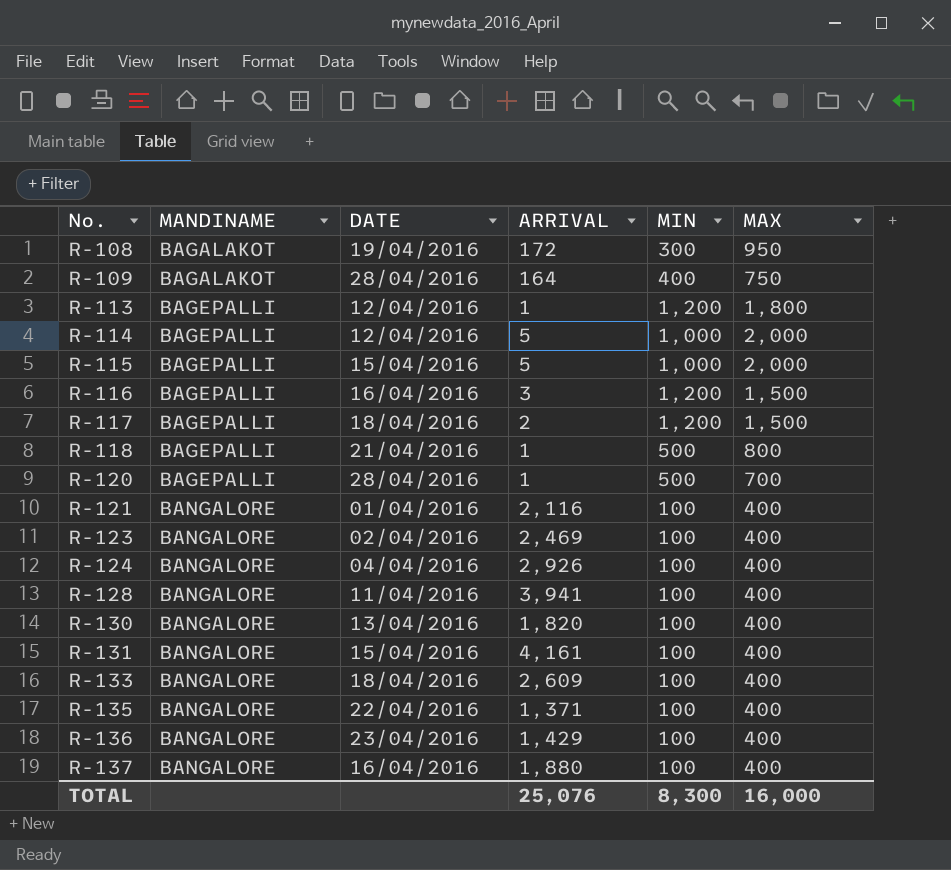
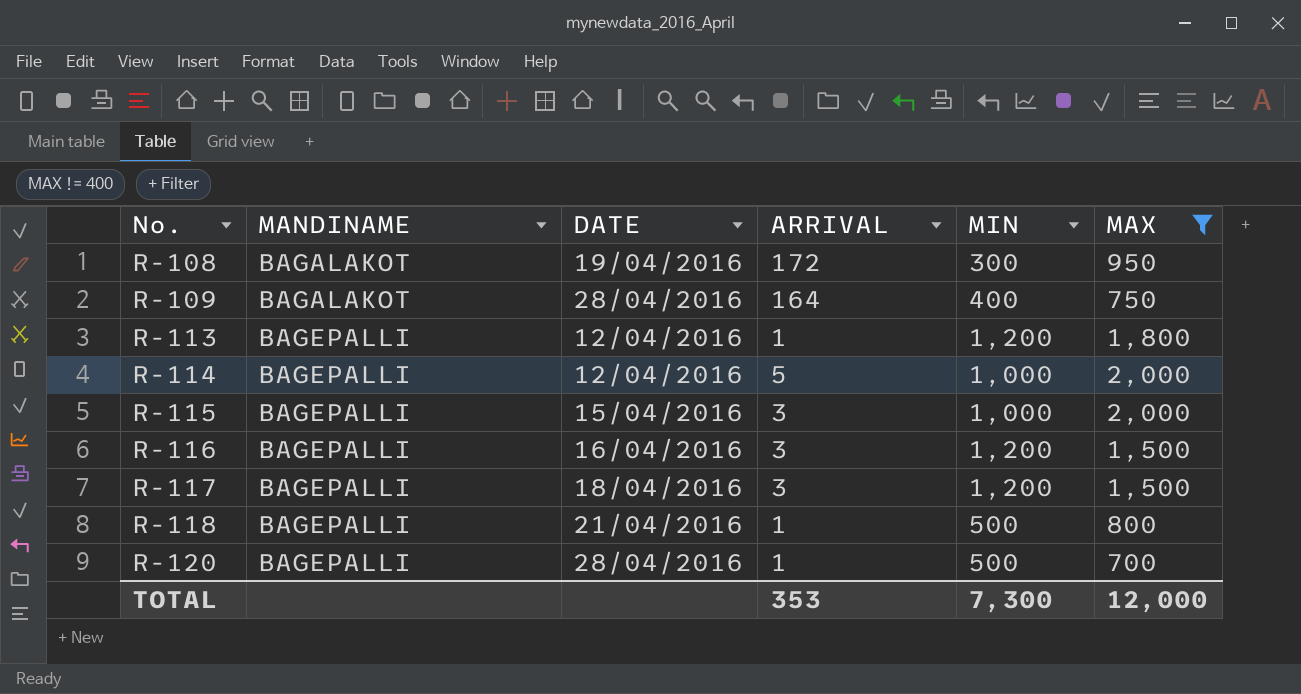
filter: none -> MAX != 400
R-115 | ARRIVAL: 5 -> 3
R-117 | ARRIVAL: 2 -> 3
TOTAL | ARRIVAL: 25,076 -> 353
TOTAL | MIN: 8,300 -> 7,300
TOTAL | MAX: 16,000 -> 12,000

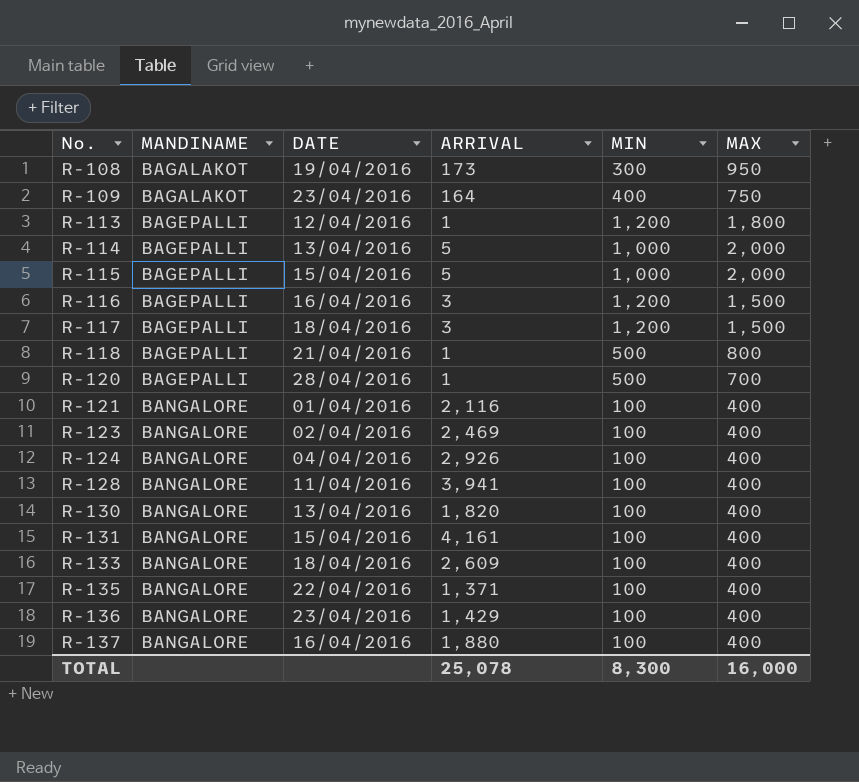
filter: MAX != 400 -> none
R-108 | ARRIVAL: 172 -> 173
R-109 | DATE: 28/04/2016 -> 23/04/2016
R-114 | DATE: 12/04/2016 -> 13/04/2016
R-115 | ARRIVAL: 3 -> 5
TOTAL | ARRIVAL: 353 -> 25,078
TOTAL | MIN: 7,300 -> 8,300
TOTAL | MAX: 12,000 -> 16,000

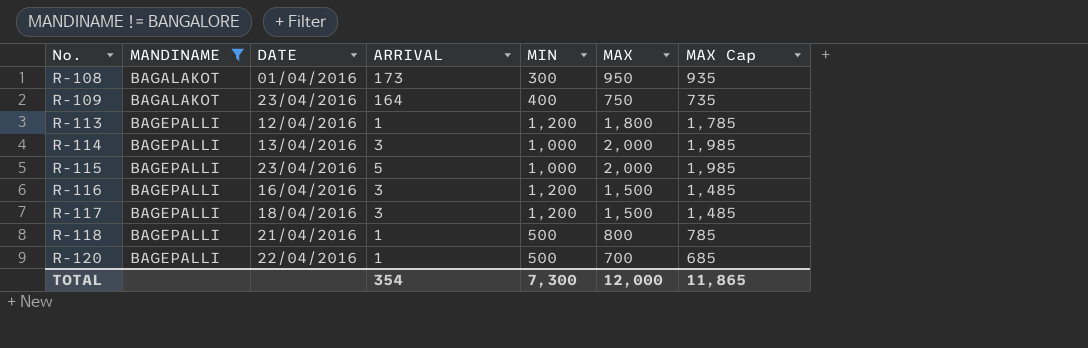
filter: none -> MANDINAME != BANGALORE
column MAX Cap | formula: none -> [MAX] - 15
R-108 | DATE: 19/04/2016 -> 01/04/2016
R-114 | ARRIVAL: 5 -> 3
R-115 | DATE: 15/04/2016 -> 23/04/2016
R-120 | DATE: 28/04/2016 -> 22/04/2016
TOTAL | ARRIVAL: 25,078 -> 354
TOTAL | MIN: 8,300 -> 7,300
TOTAL | MAX: 16,000 -> 12,000

